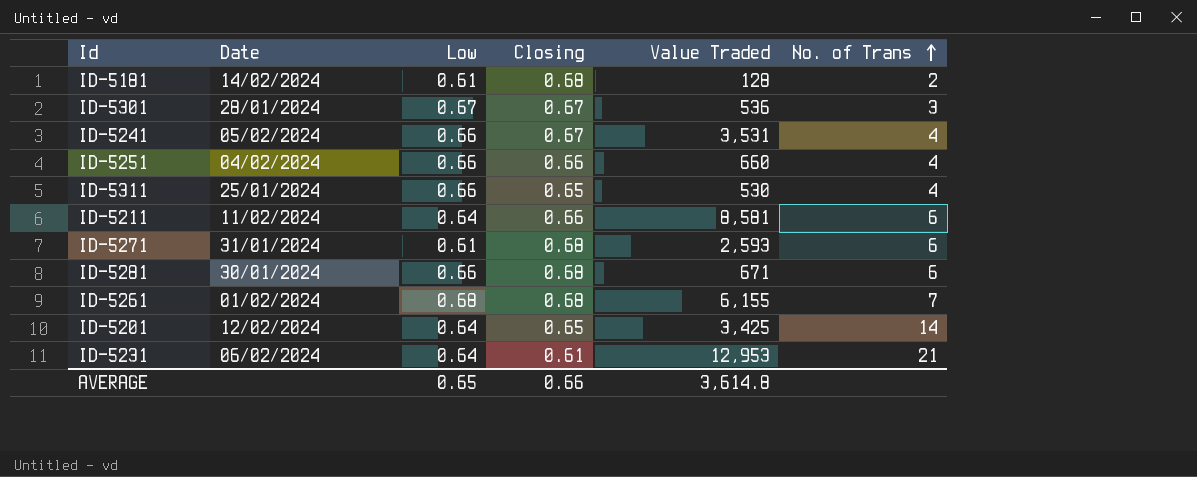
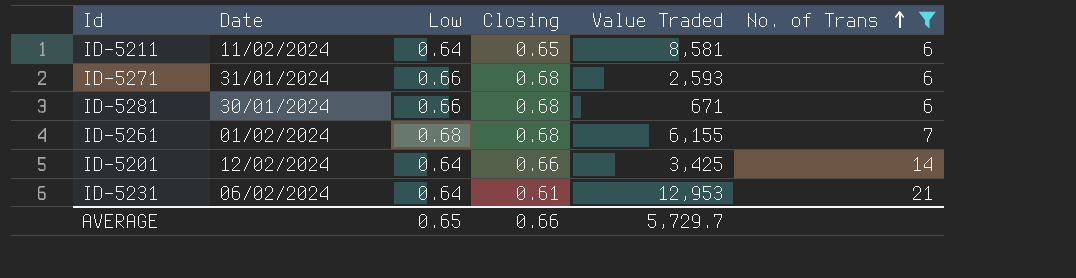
filter: none -> No. of Trans >= 6
ID-5211 | Closing: 0.66 -> 0.65
ID-5271 | Low: 0.61 -> 0.66
ID-5201 | Closing: 0.65 -> 0.66
AVERAGE | Value Traded: 3,614.8 -> 5,729.7

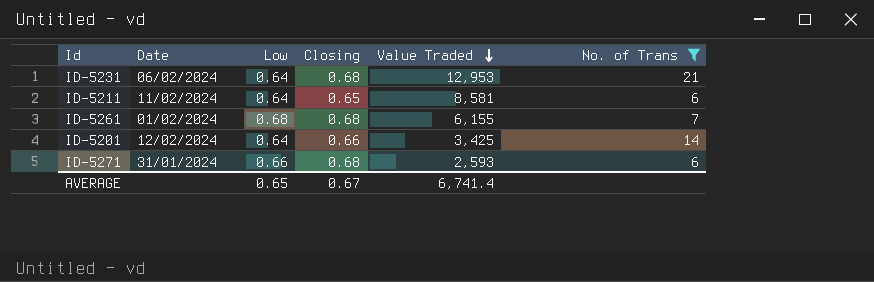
row order: No. of Trans ascending -> Value Traded descending
row ID-5281: 30/01/2024 | 0.66 | 0.68 | 671 | 6 -> none
ID-5231 | Closing: 0.61 -> 0.68
AVERAGE | Closing: 0.66 -> 0.67
AVERAGE | Value Traded: 5,729.7 -> 6,741.4

